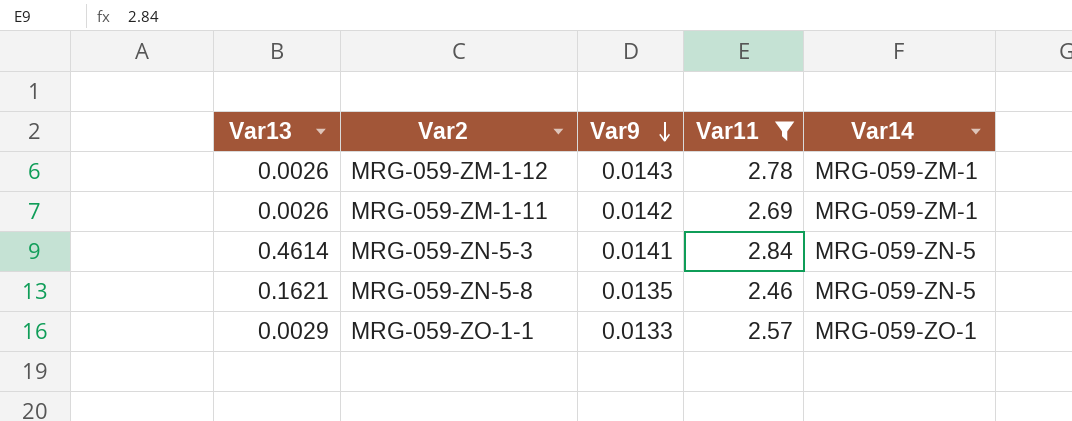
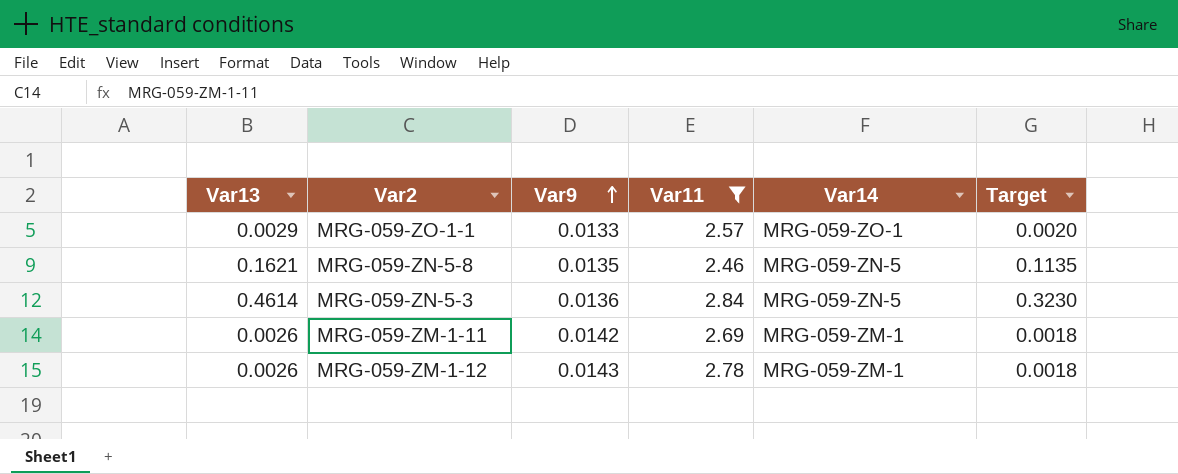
row order: Var9 descending -> Var9 ascending
column Target | formula: none -> [Var13] * 0.7
MRG-059-ZN-5-3 | Var9: 0.0141 -> 0.0136

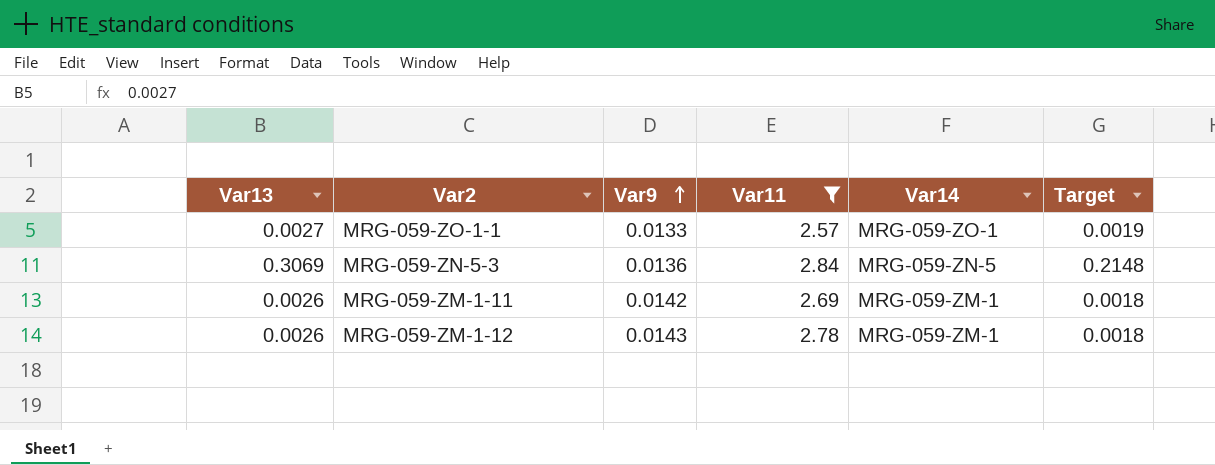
row MRG-059-ZN-5-8: 0.1621 | 0.0135 | 2.46 | MRG-059-ZN-5 | 0.1135 -> none
MRG-059-ZO-1-1 | Var13: 0.0029 -> 0.0027
MRG-059-ZO-1-1 | Target: 0.0020 -> 0.0019
MRG-059-ZN-5-3 | Var13: 0.4614 -> 0.3069
MRG-059-ZN-5-3 | Target: 0.3230 -> 0.2148

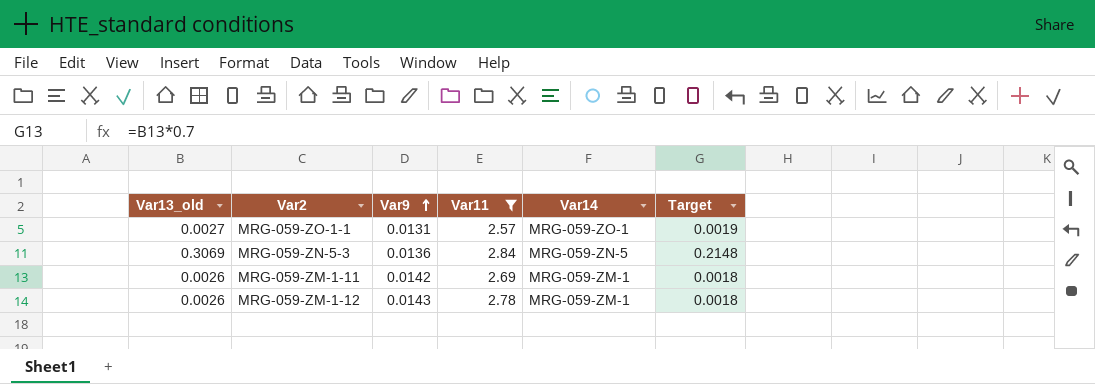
column name: Var13 -> Var13_old
MRG-059-ZO-1-1 | Var9: 0.0133 -> 0.0131

